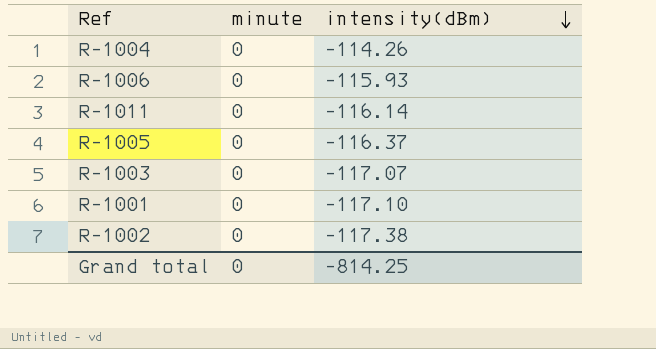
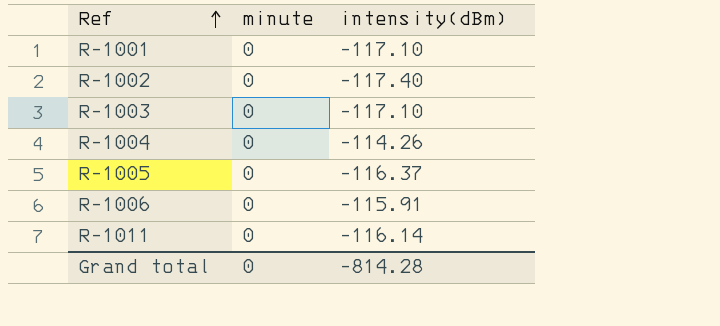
row order: intensity(dBm) descending -> Ref ascending
R-1002 | intensity(dBm): -117.38 -> -117.40
R-1003 | intensity(dBm): -117.07 -> -117.10
R-1006 | intensity(dBm): -115.93 -> -115.91
Grand total | intensity(dBm): -814.25 -> -814.28

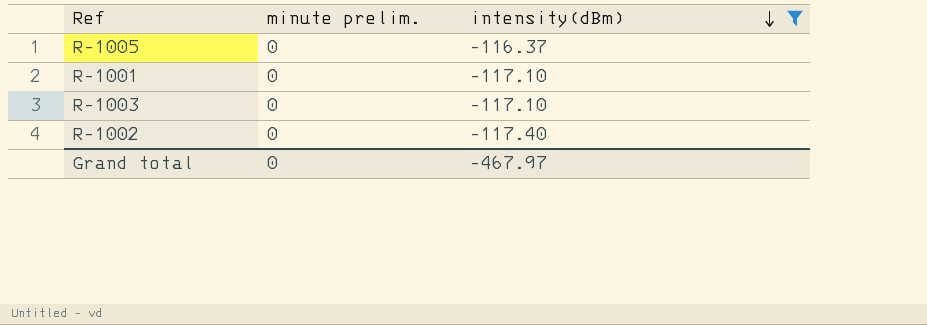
filter: none -> intensity(dBm) <= -116.37
row order: Ref ascending -> intensity(dBm) descending
column name: minute -> minute prelim.
Grand total | intensity(dBm): -814.28 -> -467.97

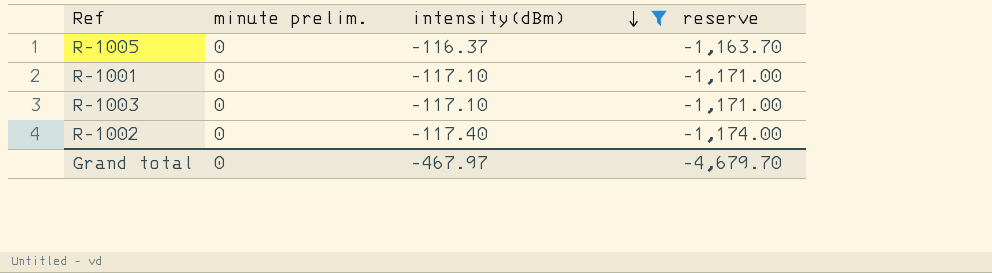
column reserve | formula: none -> [intensity(dBm)] * 10

